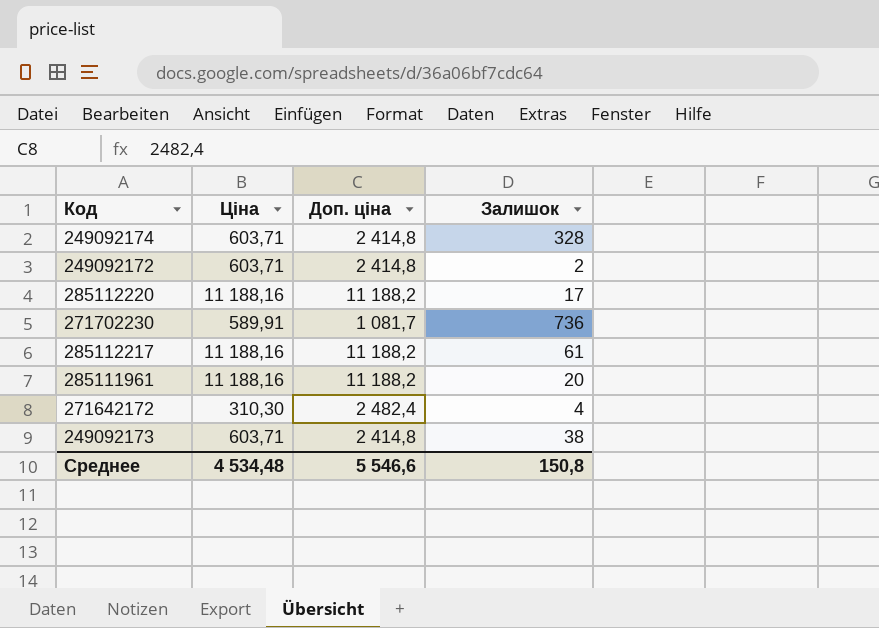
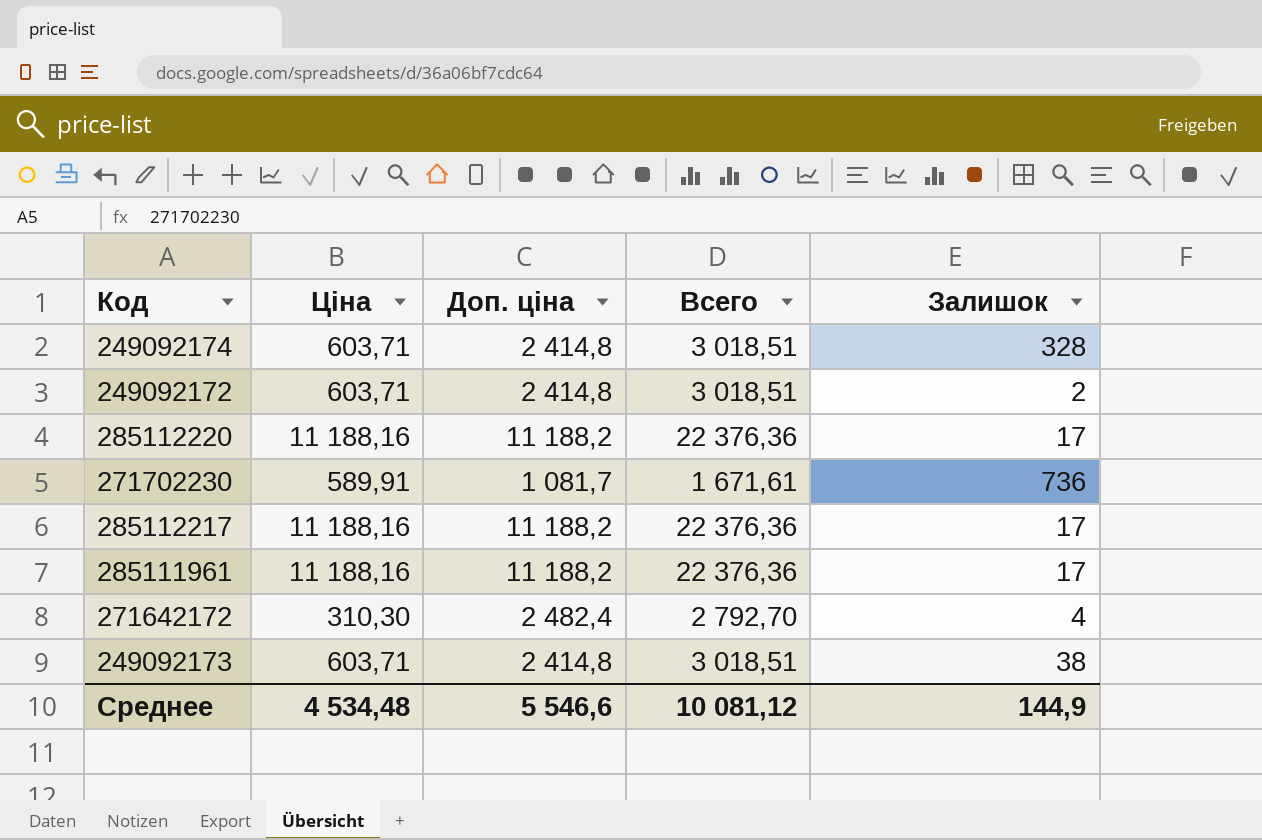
column Всего | formula: none -> [Ціна] + [Доп. ціна]
285112217 | Залишок: 61 -> 17
285111961 | Залишок: 20 -> 17
Среднее | Залишок: 150,8 -> 144,9

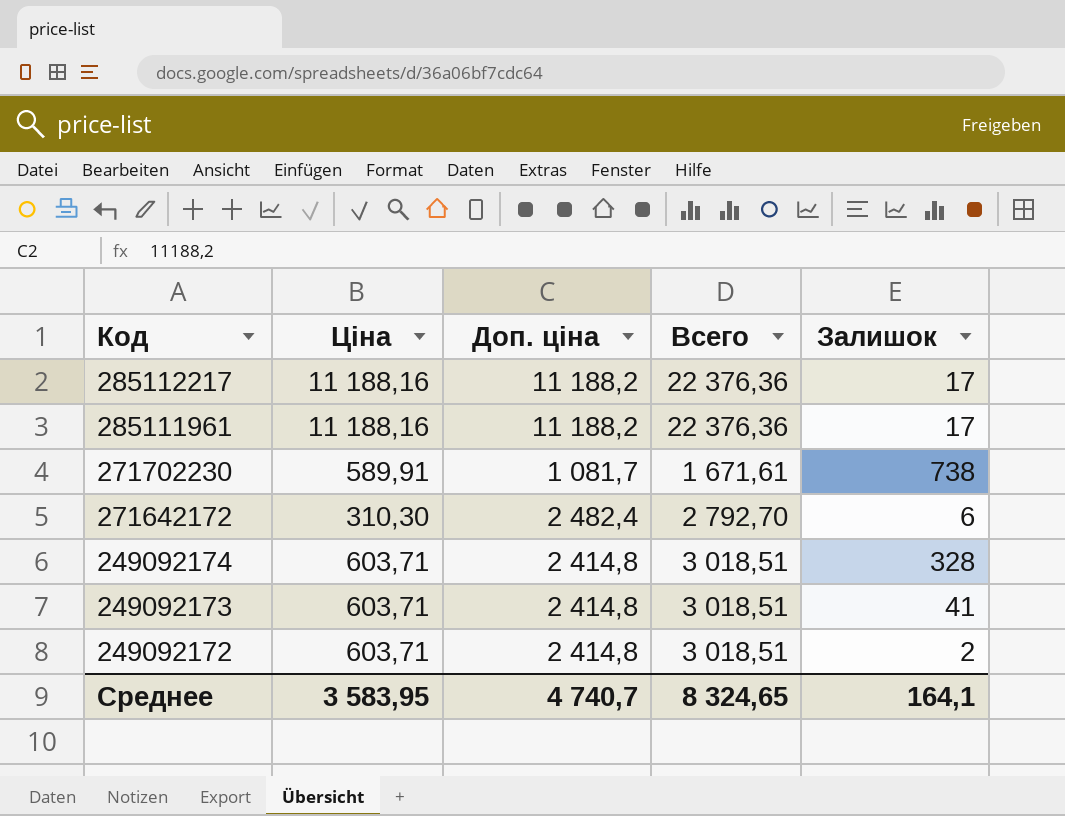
row order: none -> Код descending
row 285112220: 11 188,16 | 11 188,2 | 22 376,36 | 17 -> none
271702230 | Залишок: 736 -> 738
271642172 | Залишок: 4 -> 6
249092173 | Залишок: 38 -> 41
Среднее | Ціна: 4 534,48 -> 3 583,95
Среднее | Доп. ціна: 5 546,6 -> 4 740,7
Среднее | Всего: 10 081,12 -> 8 324,65
Среднее | Залишок: 144,9 -> 164,1

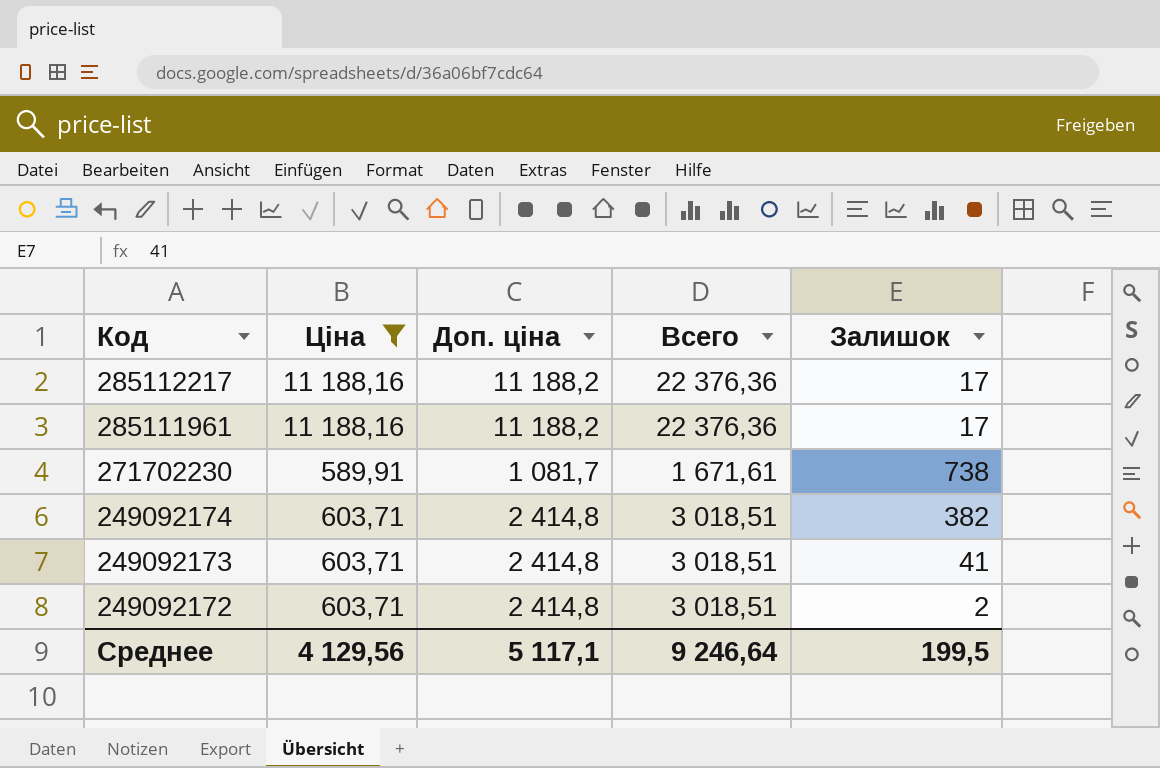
filter: none -> Ціна != 310,30
249092174 | Залишок: 328 -> 382
Среднее | Ціна: 3 583,95 -> 4 129,56
Среднее | Доп. ціна: 4 740,7 -> 5 117,1
Среднее | Всего: 8 324,65 -> 9 246,64
Среднее | Залишок: 164,1 -> 199,5

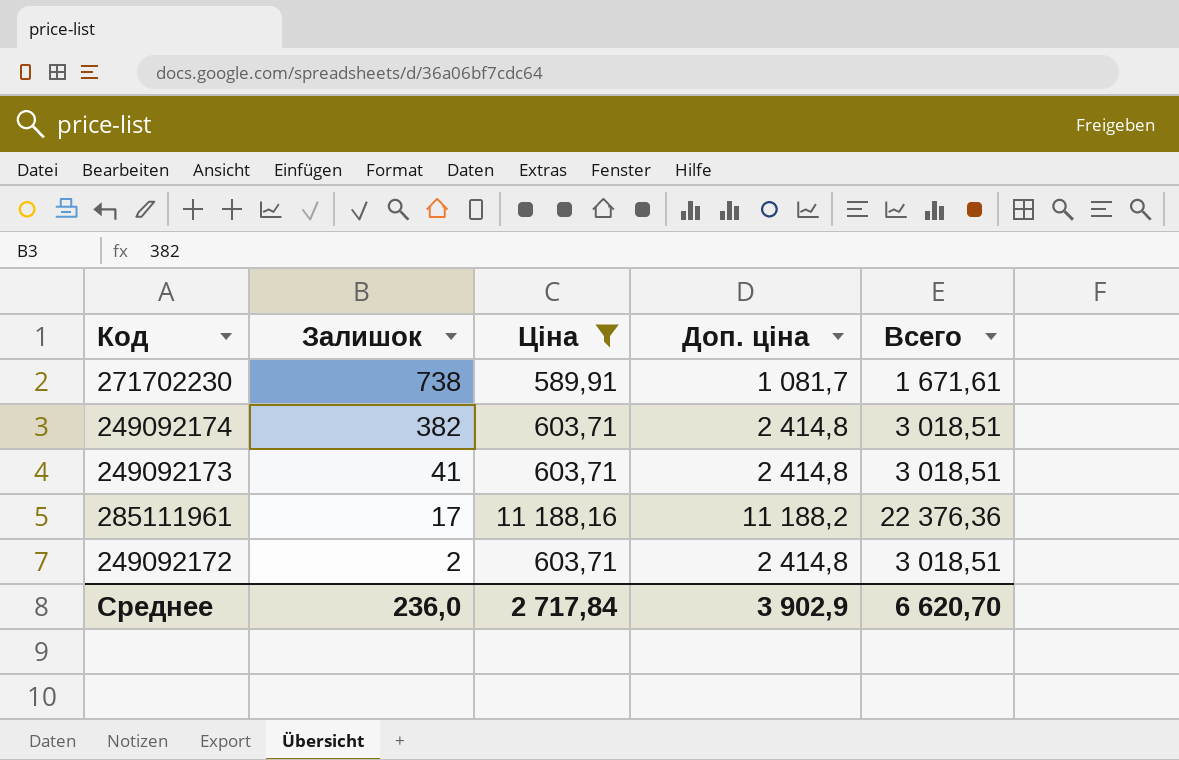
row order: Код descending -> Залишок descending
column Залишок | position: 5 -> 2
row 285112217: 11 188,16 | 11 188,2 | 22 376,36 | 17 -> none
Среднее | Залишок: 199,5 -> 236,0
Среднее | Ціна: 4 129,56 -> 2 717,84
Среднее | Доп. ціна: 5 117,1 -> 3 902,9
Среднее | Всего: 9 246,64 -> 6 620,70

